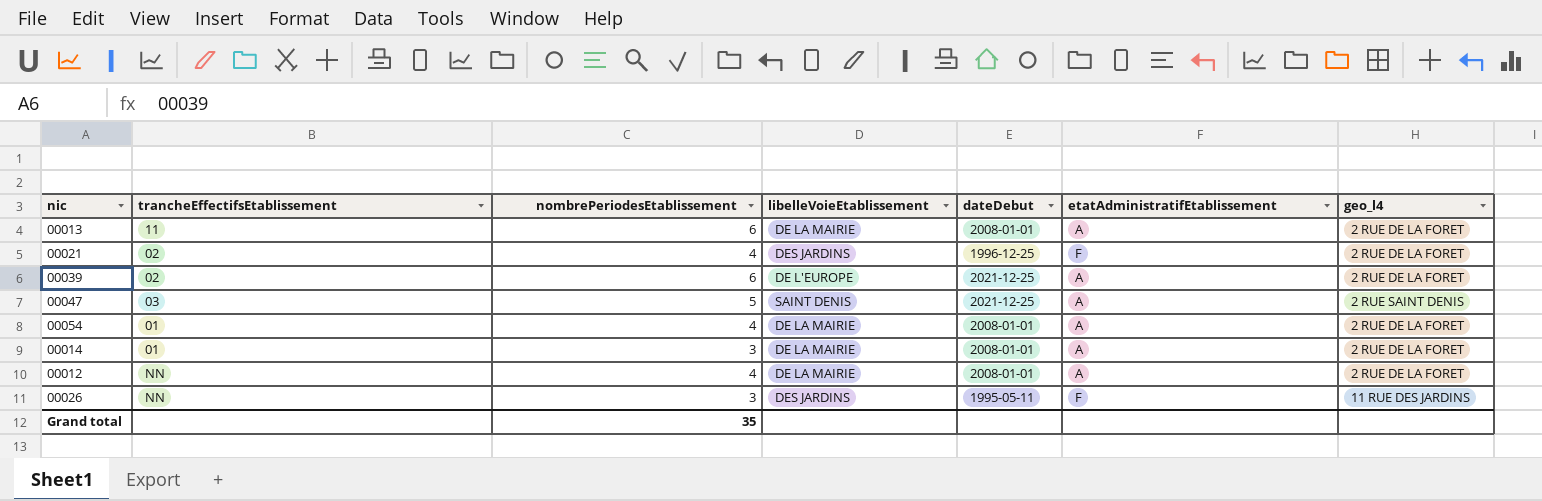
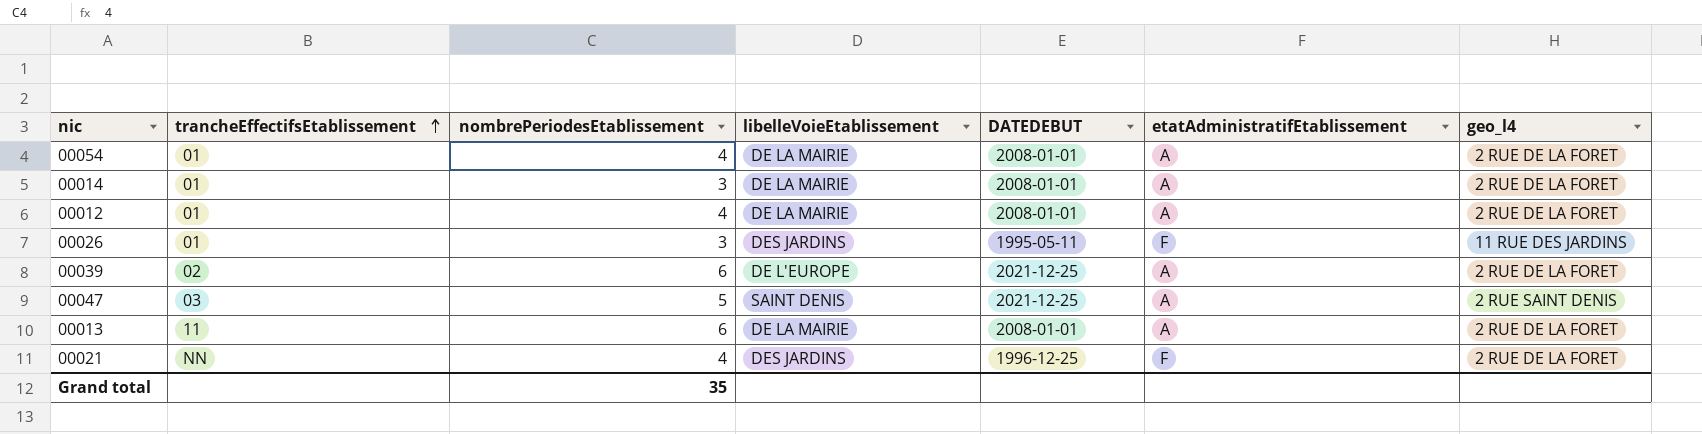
row order: none -> trancheEffectifsEtablissement ascending
column name: dateDebut -> DATEDEBUT
00012 | trancheEffectifsEtablissement: NN -> 01
00026 | trancheEffectifsEtablissement: NN -> 01
00021 | trancheEffectifsEtablissement: 02 -> NN

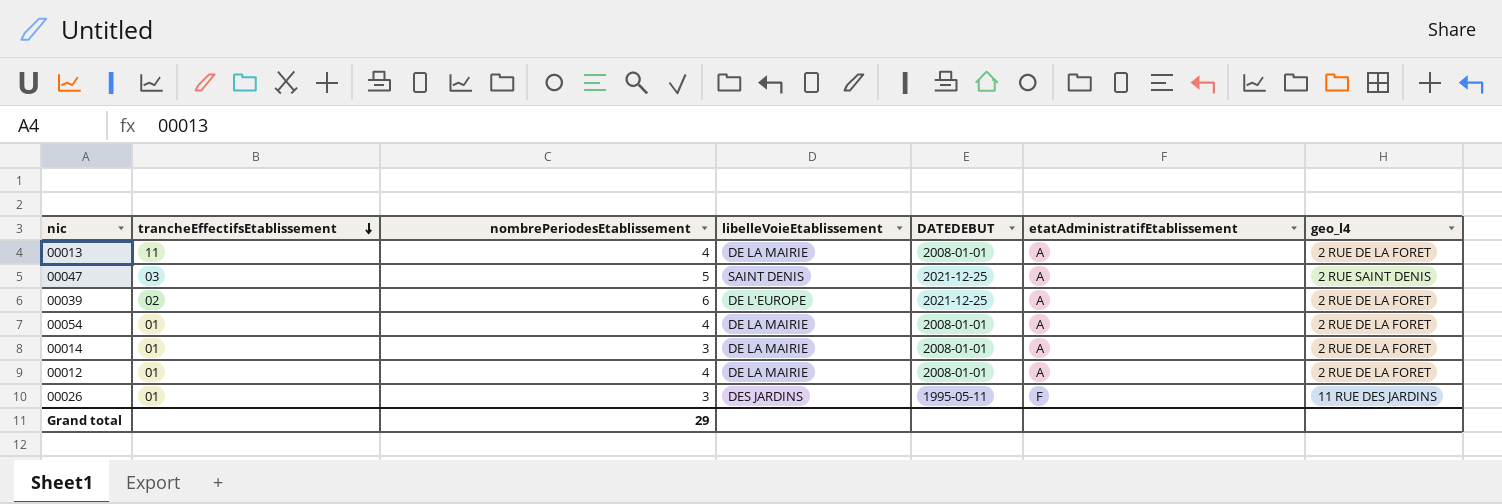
row order: trancheEffectifsEtablissement ascending -> trancheEffectifsEtablissement descending
row 00021: NN | 4 | DES JARDINS | 1996-12-25 | F | 2 RUE DE LA FORET -> none
00013 | nombrePeriodesEtablissement: 6 -> 4
Grand total | nombrePeriodesEtablissement: 35 -> 29

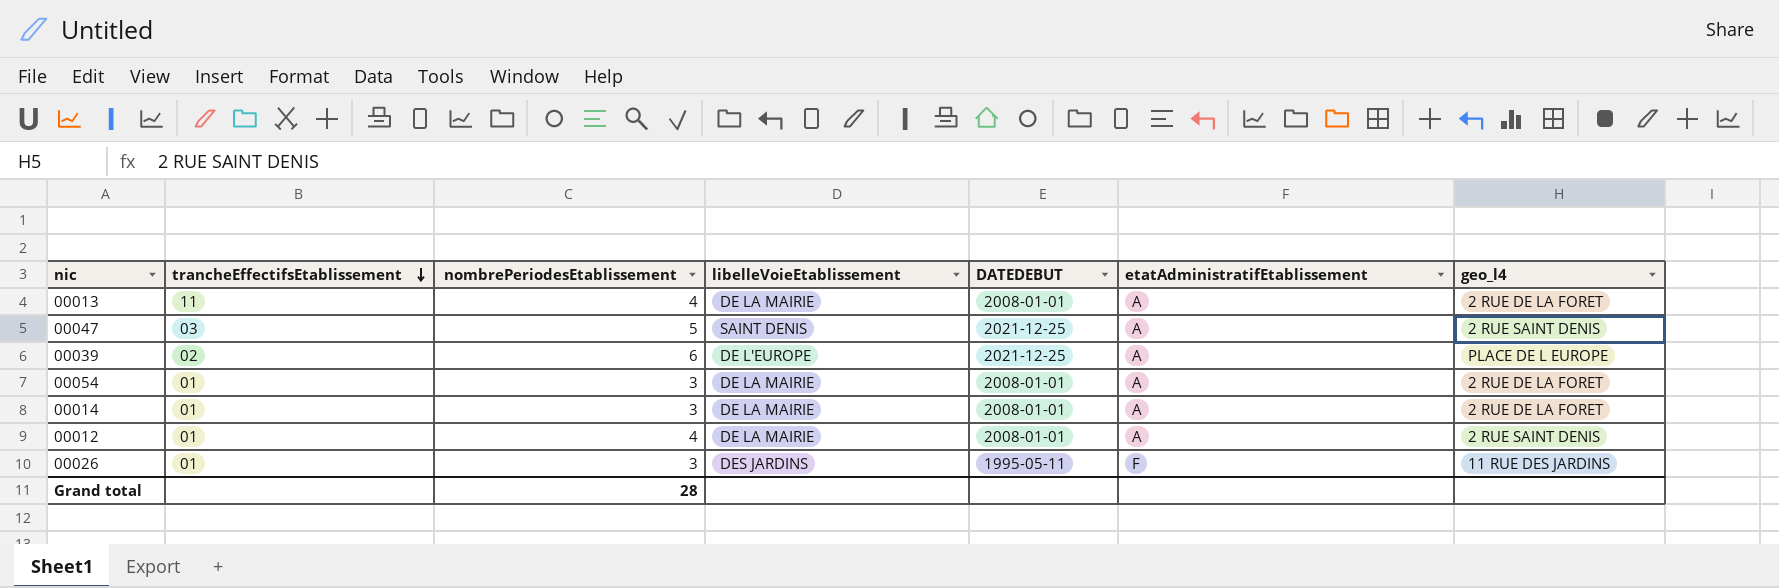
00039 | geo_l4: 2 RUE DE LA FORET -> PLACE DE L EUROPE
00054 | nombrePeriodesEtablissement: 4 -> 3
00012 | geo_l4: 2 RUE DE LA FORET -> 2 RUE SAINT DENIS
Grand total | nombrePeriodesEtablissement: 29 -> 28

